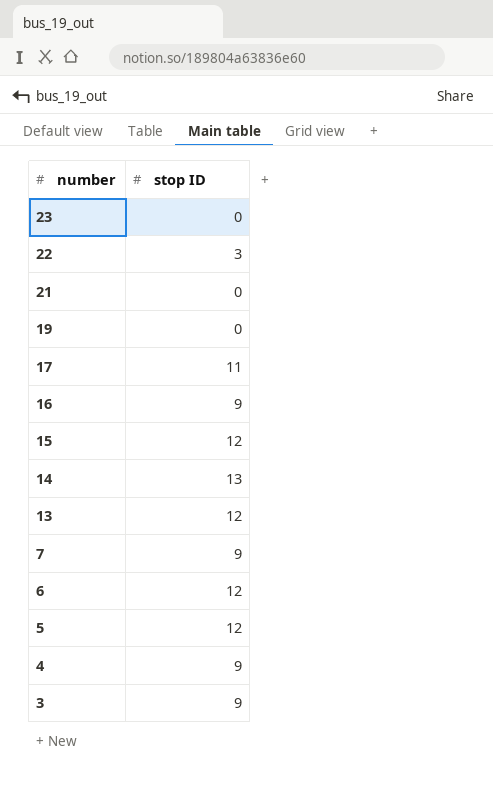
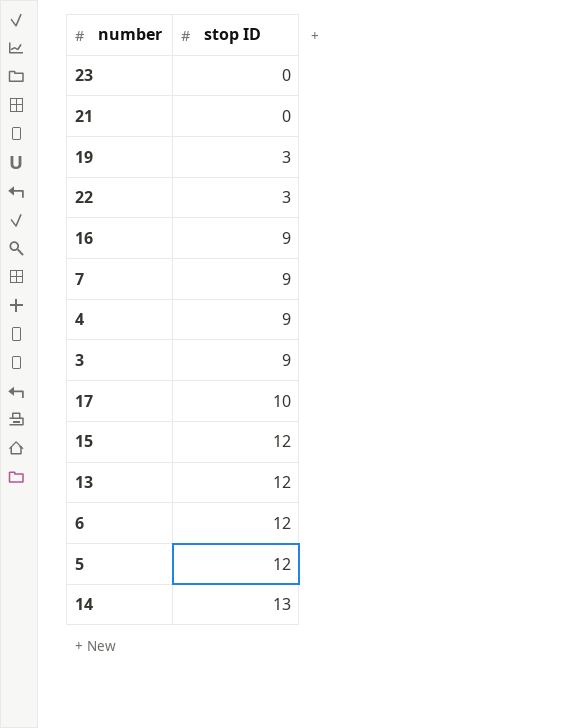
row order: number descending -> stop ID ascending
19 | stop ID: 0 -> 3
17 | stop ID: 11 -> 10

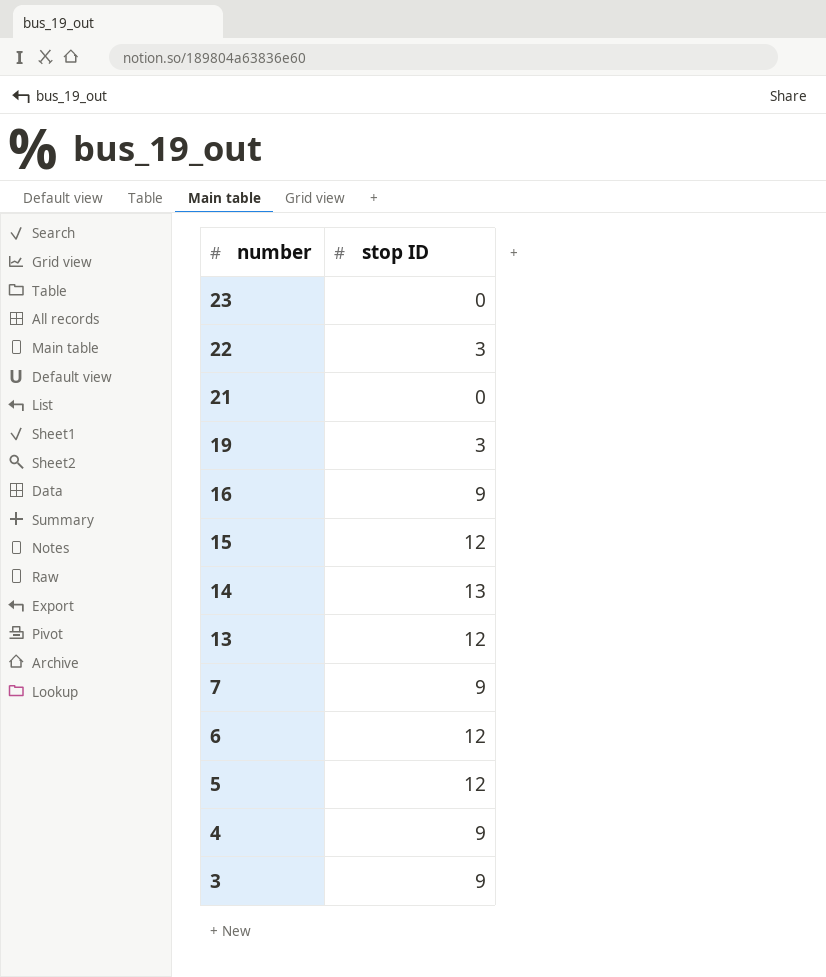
row order: stop ID ascending -> number descending
row 17: 10 -> none

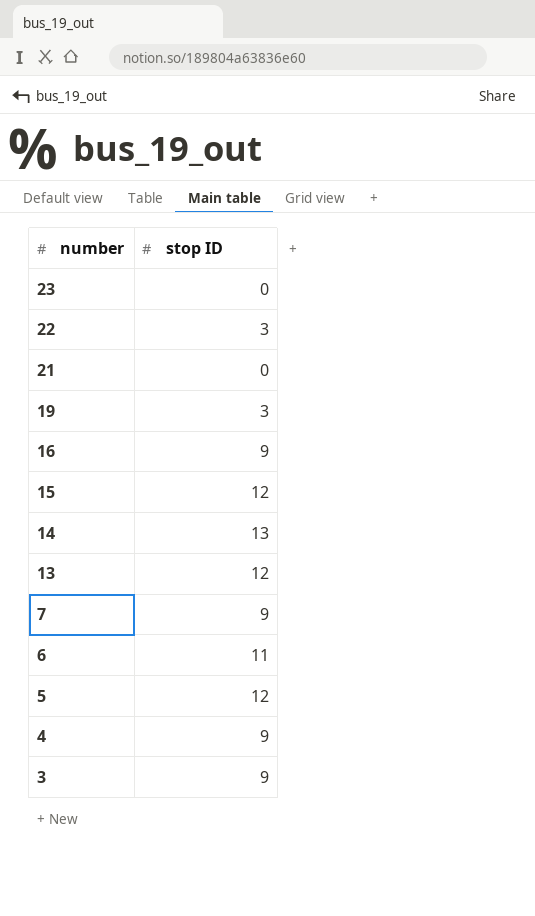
6 | stop ID: 12 -> 11

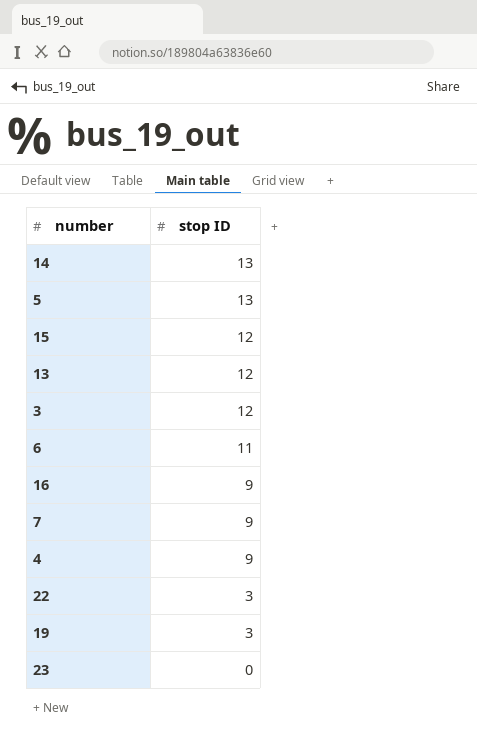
row order: number descending -> stop ID descending
row 21: 0 -> none
5 | stop ID: 12 -> 13
3 | stop ID: 9 -> 12

